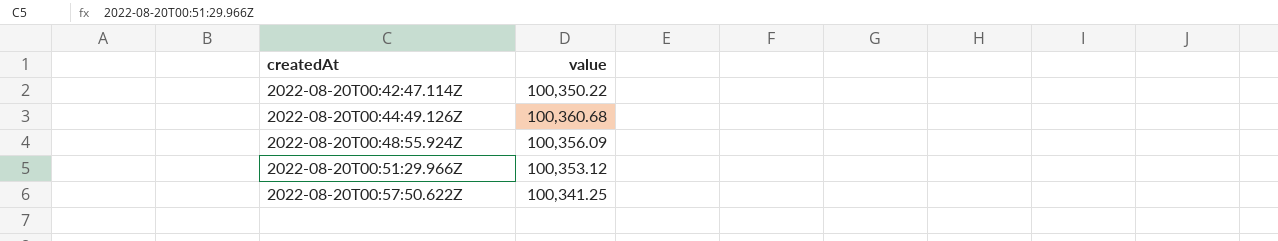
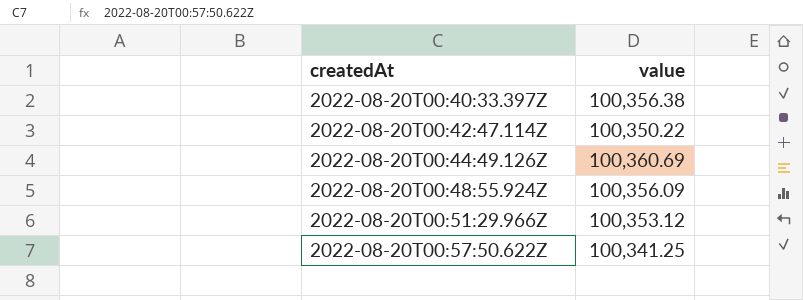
row 2022-08-20T00:40:33.397Z: none -> 100,356.38
2022-08-20T00:44:49.126Z | value: 100,360.68 -> 100,360.69

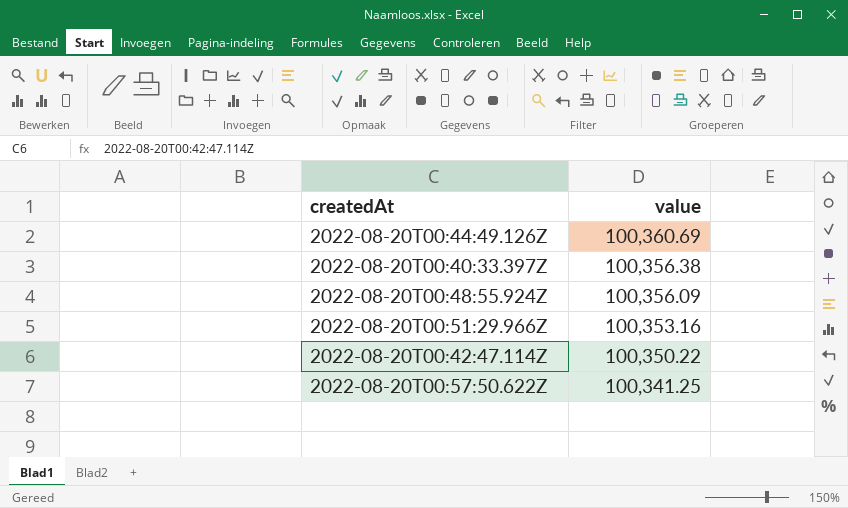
row order: createdAt ascending -> value descending
2022-08-20T00:51:29.966Z | value: 100,353.12 -> 100,353.16

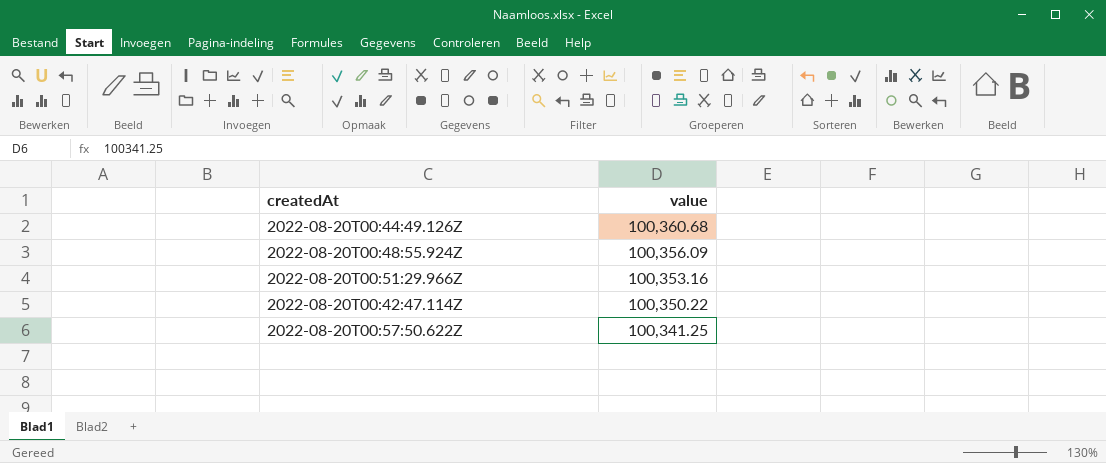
row 2022-08-20T00:40:33.397Z: 100,356.38 -> none
2022-08-20T00:44:49.126Z | value: 100,360.69 -> 100,360.68

